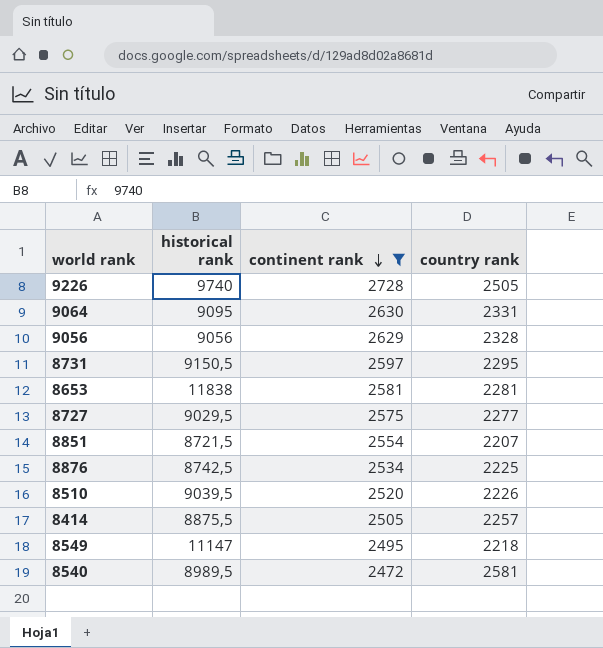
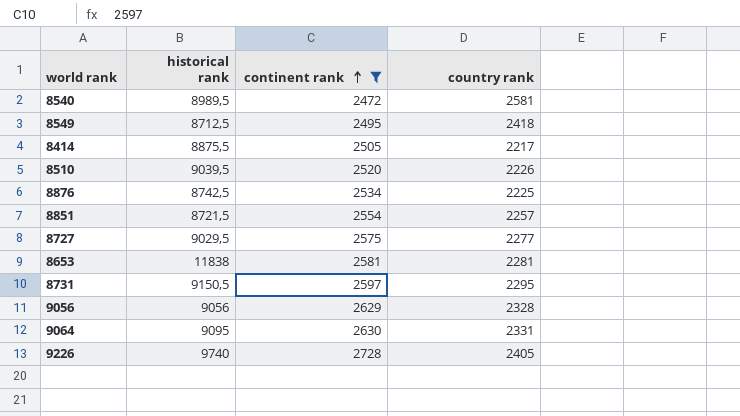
row order: continent rank descending -> continent rank ascending
8549 | historical rank: 11147 -> 8712,5
8549 | country rank: 2218 -> 2418
8414 | country rank: 2257 -> 2217
8851 | country rank: 2207 -> 2257
9226 | country rank: 2505 -> 2405

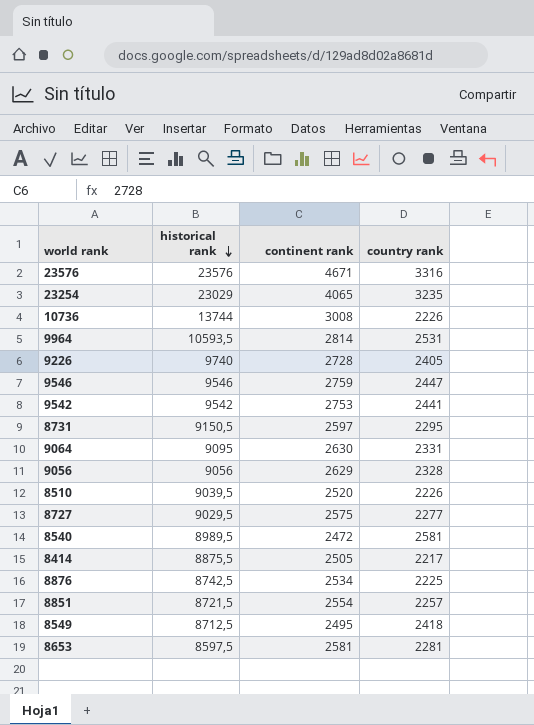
filter: continent rank <= 2728 -> none
row order: continent rank ascending -> historical rank descending
8653 | historical rank: 11838 -> 8597,5

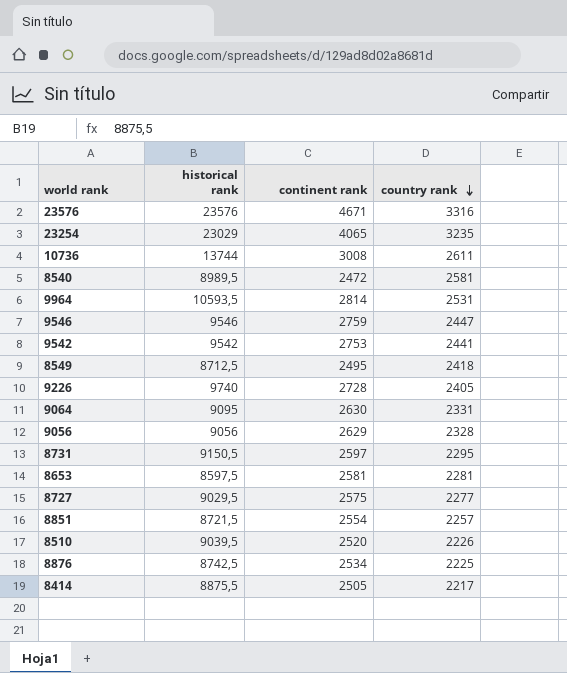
row order: historical rank descending -> country rank descending
10736 | country rank: 2226 -> 2611

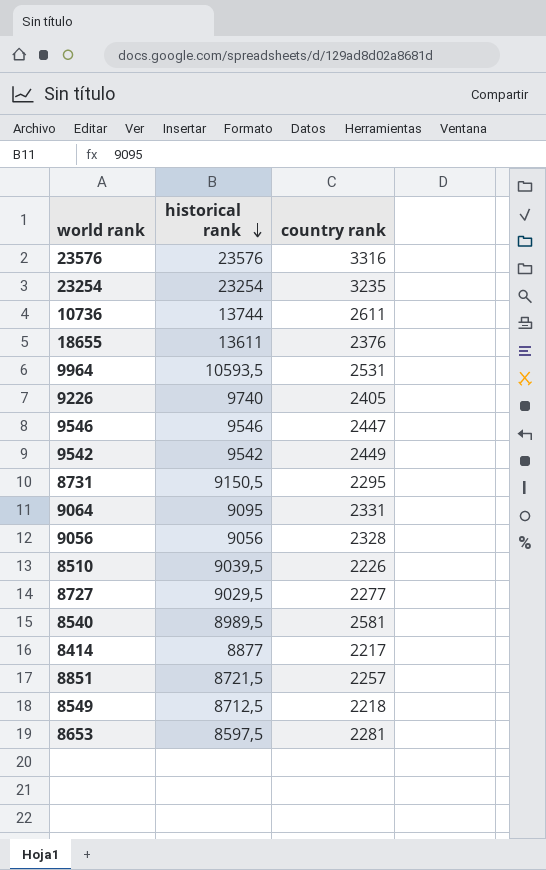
row order: country rank descending -> historical rank descending
column continent rank | position: 3 -> none
row 8876: 8742,5 | 2534 | 2225 -> none
23254 | historical rank: 23029 -> 23254
row 18655: none -> 13611 | 2376
9542 | country rank: 2441 -> 2449
8414 | historical rank: 8875,5 -> 8877
8549 | country rank: 2418 -> 2218

